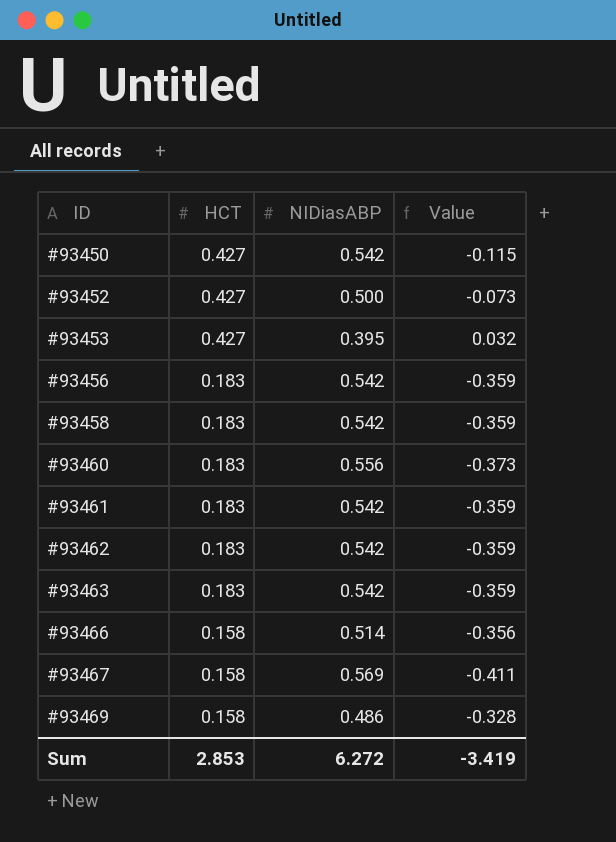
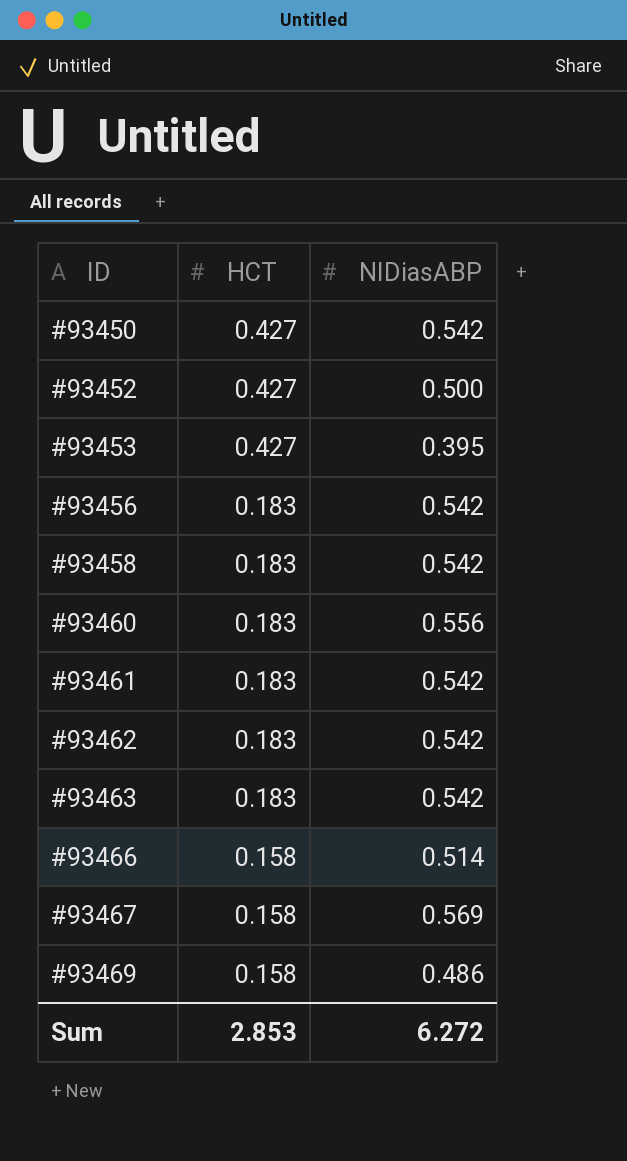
column Value | formula: [HCT] - [NIDiasABP] -> none

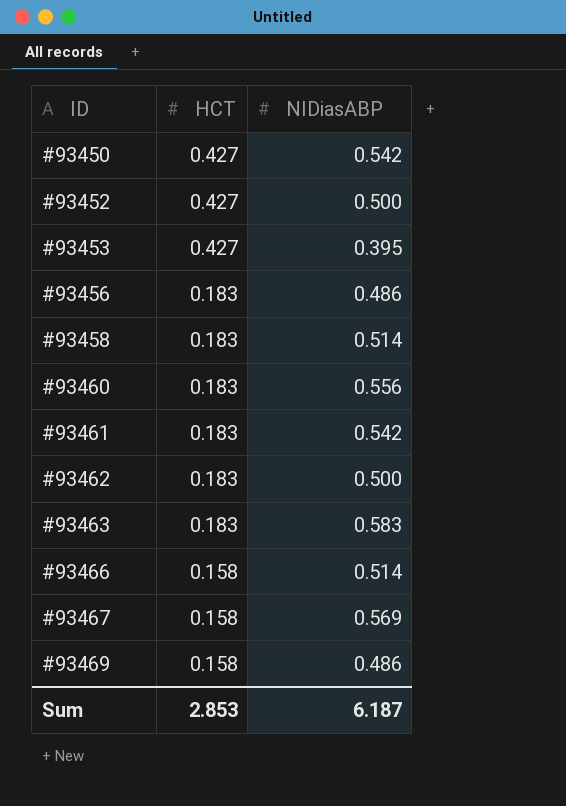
#93456 | NIDiasABP: 0.542 -> 0.486
#93458 | NIDiasABP: 0.542 -> 0.514
#93462 | NIDiasABP: 0.542 -> 0.500
#93463 | NIDiasABP: 0.542 -> 0.583
Sum | NIDiasABP: 6.272 -> 6.187

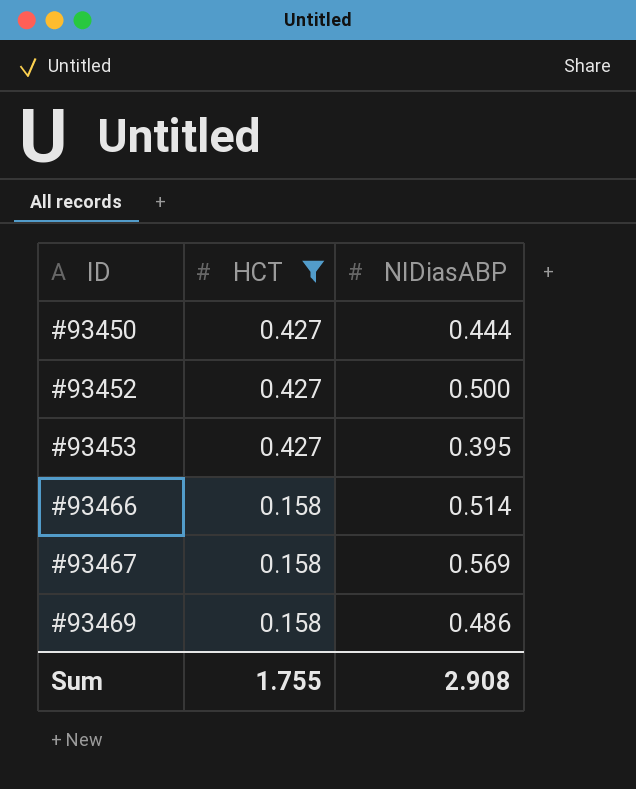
filter: none -> HCT != 0.183
#93450 | NIDiasABP: 0.542 -> 0.444
Sum | HCT: 2.853 -> 1.755
Sum | NIDiasABP: 6.187 -> 2.908

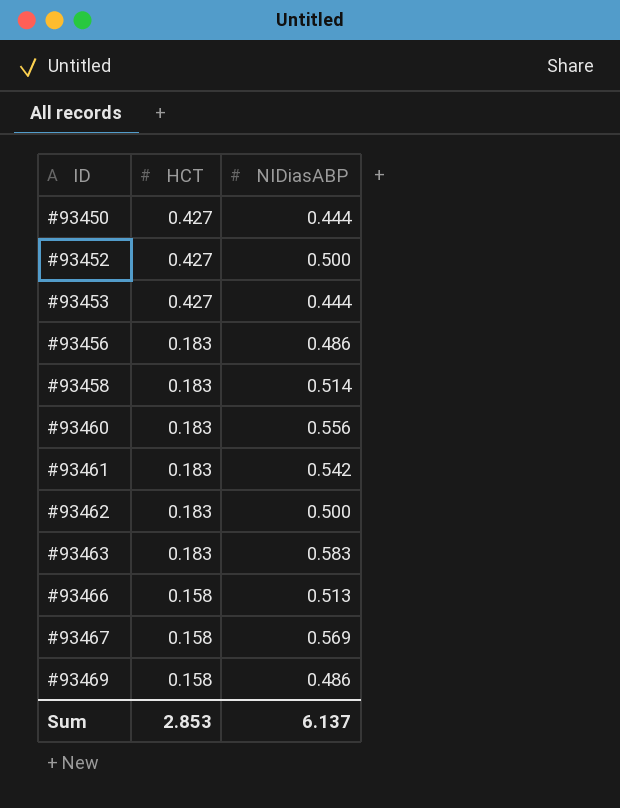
filter: HCT != 0.183 -> none
#93453 | NIDiasABP: 0.395 -> 0.444
#93466 | NIDiasABP: 0.514 -> 0.513
Sum | HCT: 1.755 -> 2.853
Sum | NIDiasABP: 2.908 -> 6.137

